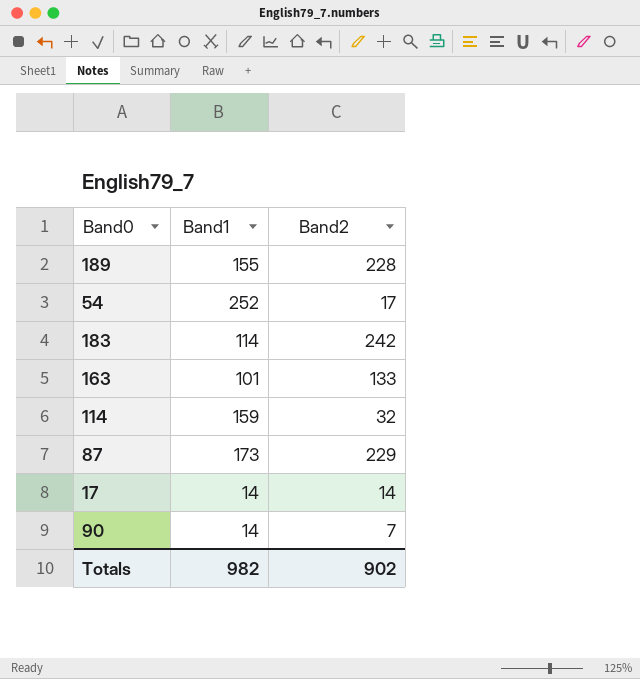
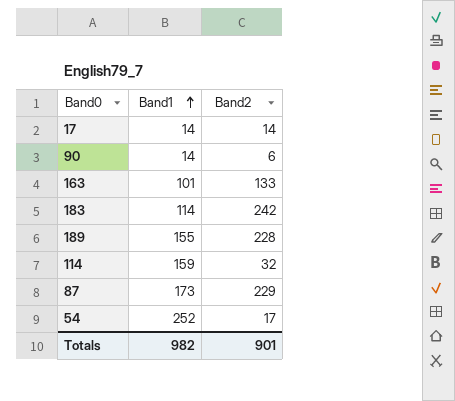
row order: none -> Band1 ascending
90 | Band2: 7 -> 6
Totals | Band2: 902 -> 901

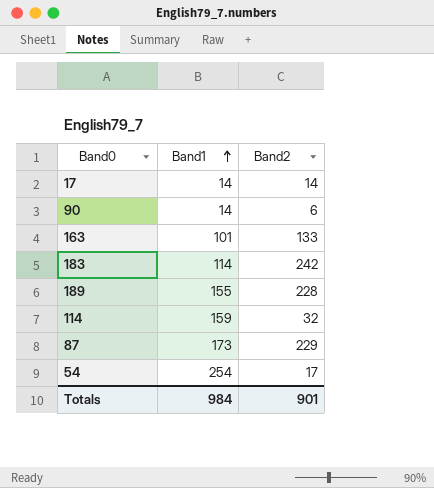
54 | Band1: 252 -> 254
Totals | Band1: 982 -> 984

